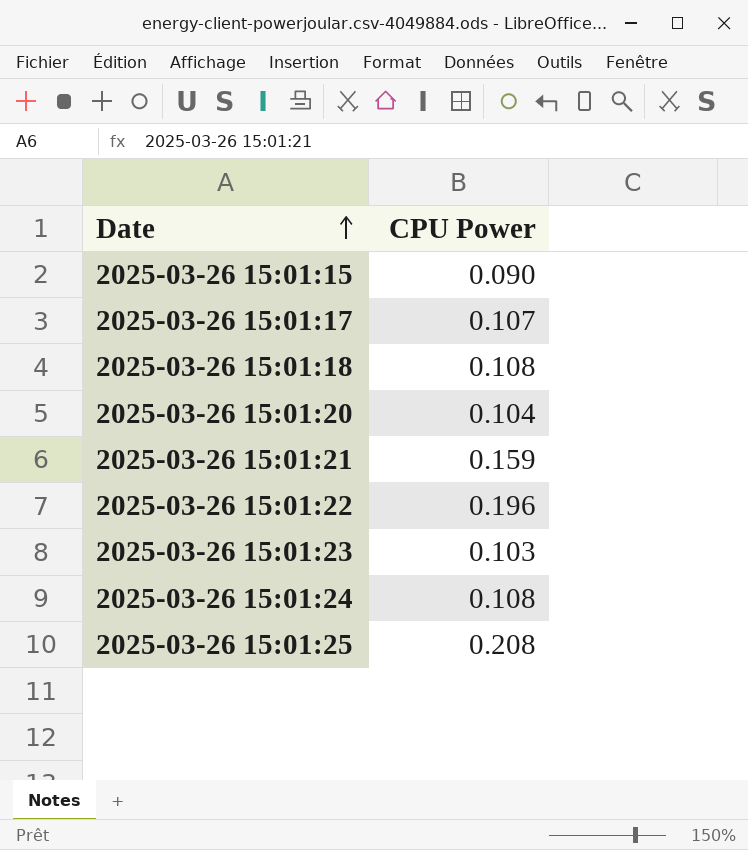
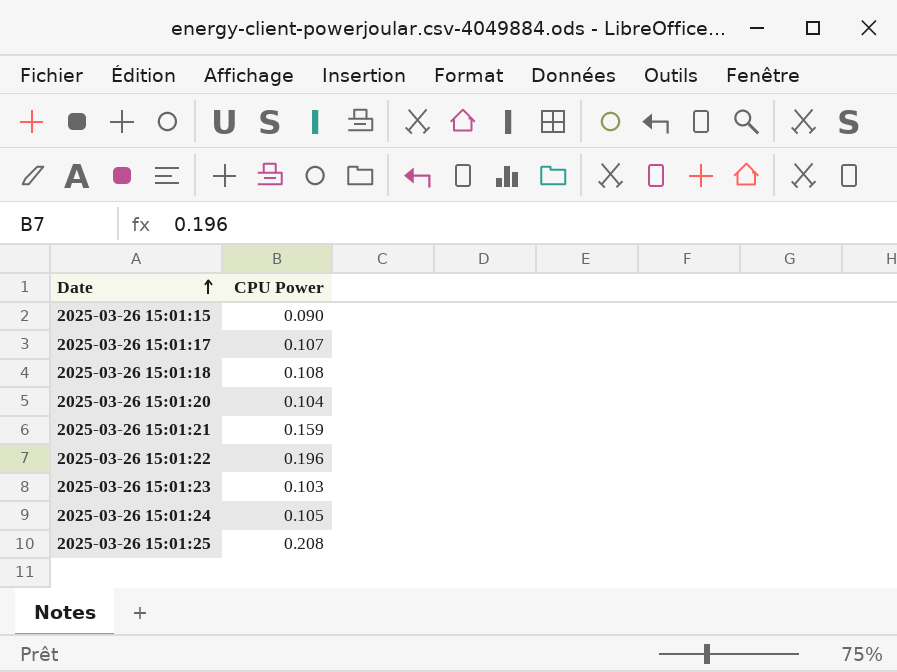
2025-03-26 15:01:24 | CPU Power: 0.108 -> 0.105

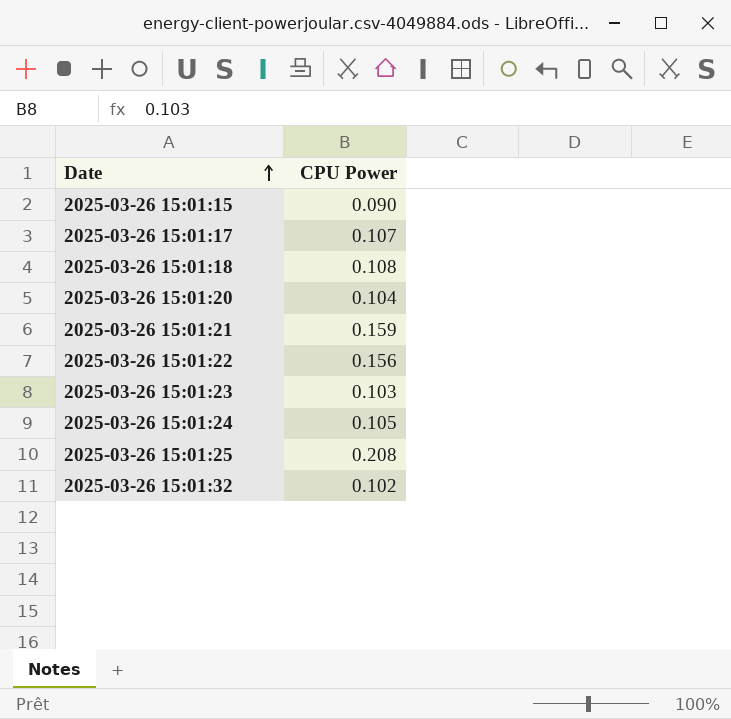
2025-03-26 15:01:22 | CPU Power: 0.196 -> 0.156
row 2025-03-26 15:01:32: none -> 0.102

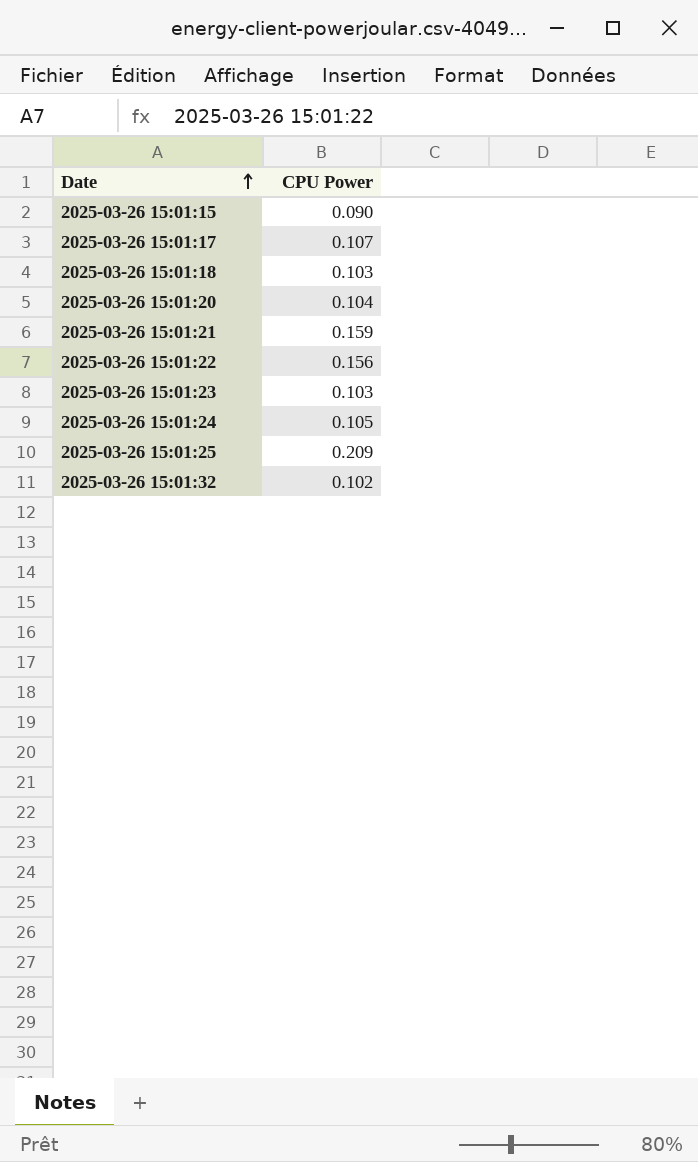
2025-03-26 15:01:18 | CPU Power: 0.108 -> 0.103
2025-03-26 15:01:25 | CPU Power: 0.208 -> 0.209

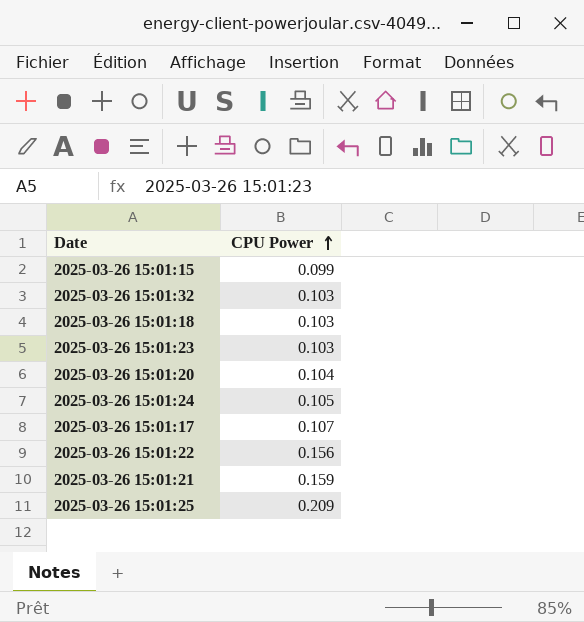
row order: Date ascending -> CPU Power ascending
2025-03-26 15:01:15 | CPU Power: 0.090 -> 0.099
2025-03-26 15:01:32 | CPU Power: 0.102 -> 0.103

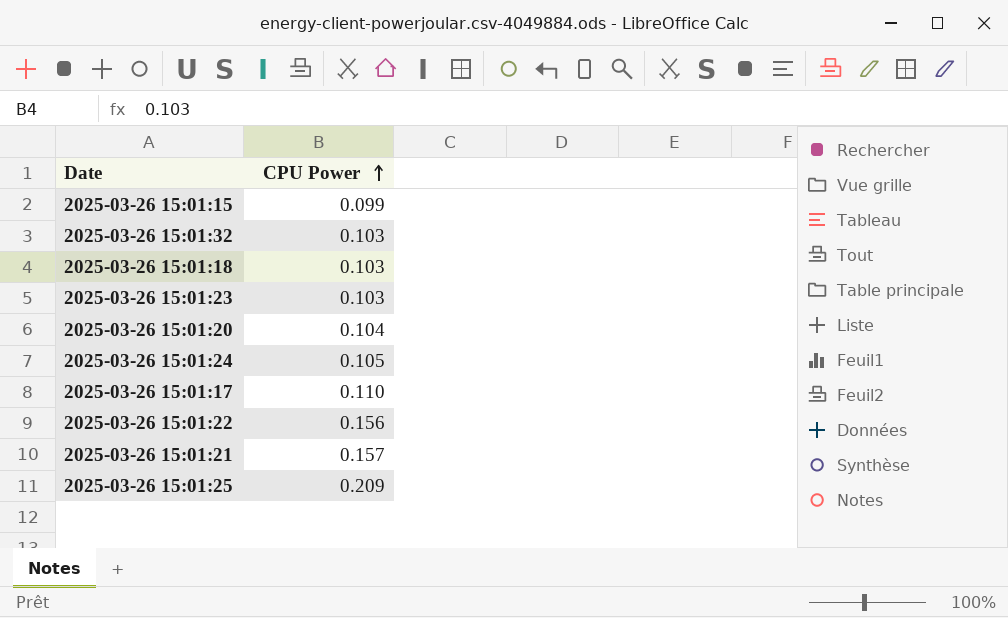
2025-03-26 15:01:17 | CPU Power: 0.107 -> 0.110
2025-03-26 15:01:21 | CPU Power: 0.159 -> 0.157

